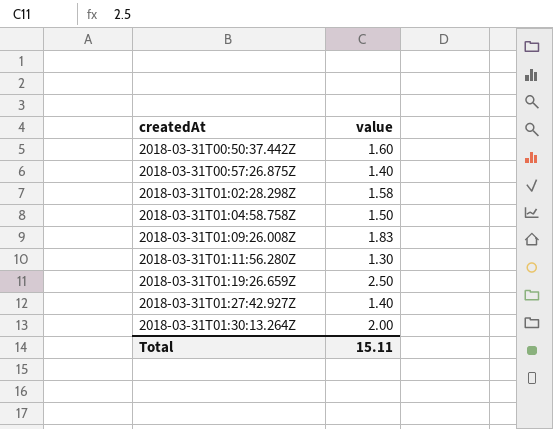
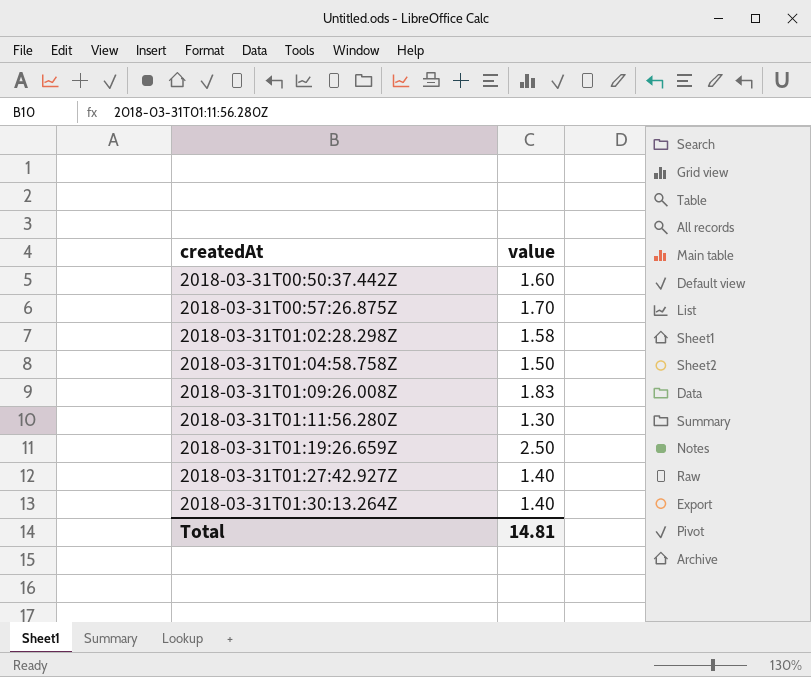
2018-03-31T00:57:26.875Z | value: 1.40 -> 1.70
2018-03-31T01:30:13.264Z | value: 2.00 -> 1.40
Total | value: 15.11 -> 14.81

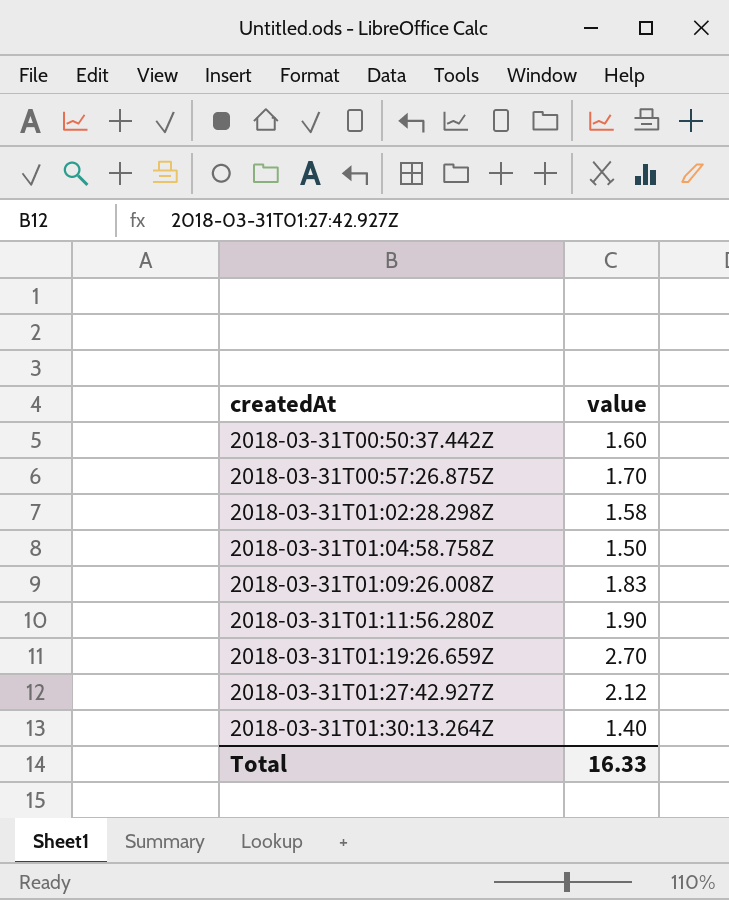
2018-03-31T01:11:56.280Z | value: 1.30 -> 1.90
2018-03-31T01:19:26.659Z | value: 2.50 -> 2.70
2018-03-31T01:27:42.927Z | value: 1.40 -> 2.12
Total | value: 14.81 -> 16.33

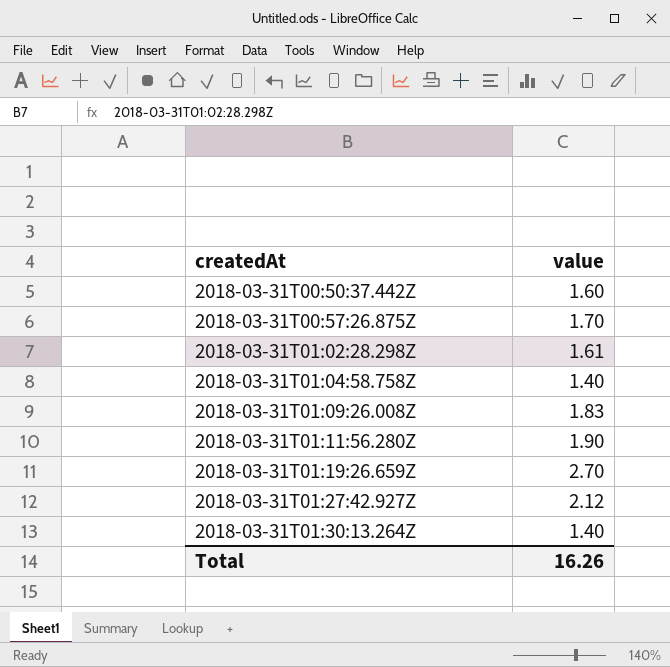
2018-03-31T01:02:28.298Z | value: 1.58 -> 1.61
2018-03-31T01:04:58.758Z | value: 1.50 -> 1.40
Total | value: 16.33 -> 16.26

